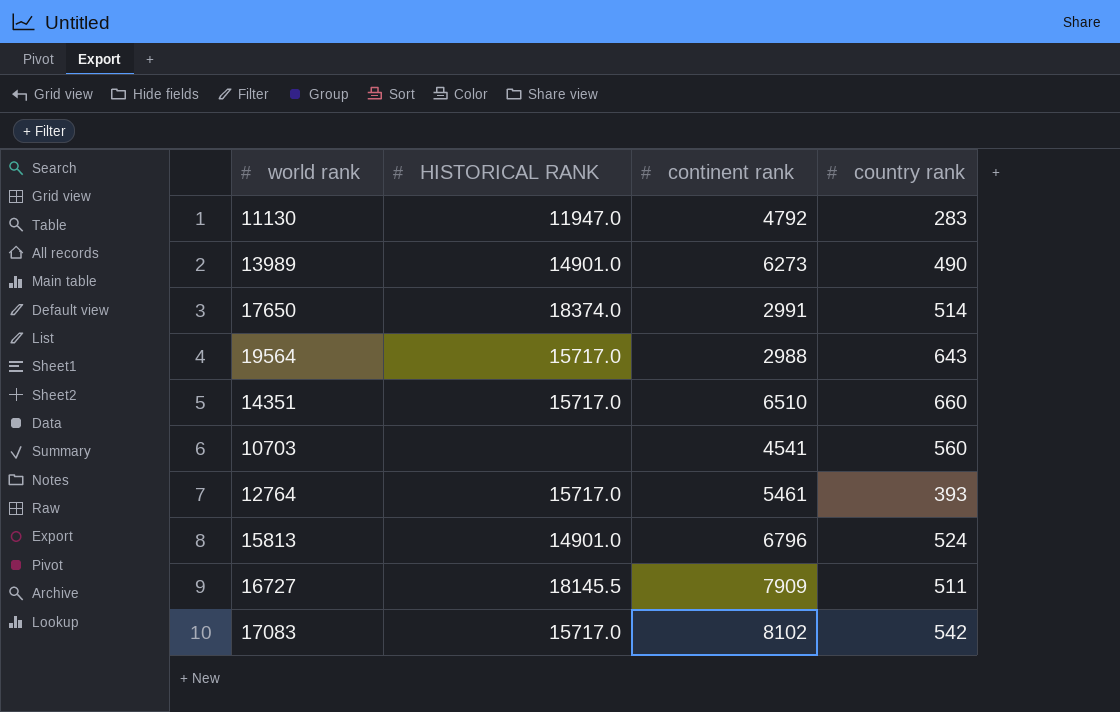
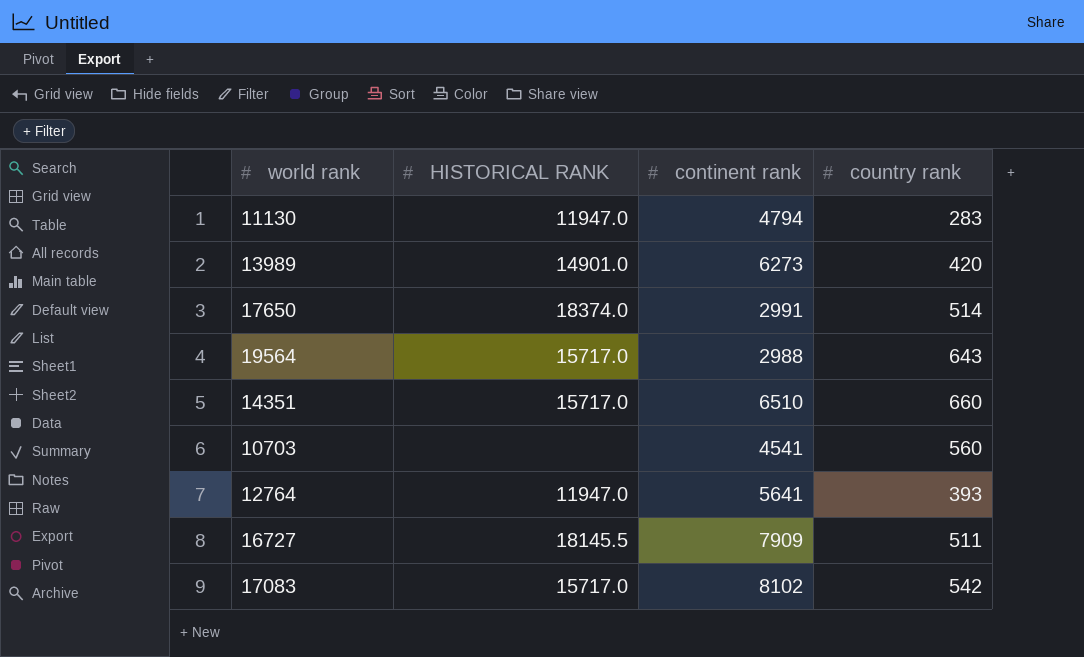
row 15813: 14901.0 | 6796 | 524 -> none
11130 | continent rank: 4792 -> 4794
13989 | country rank: 490 -> 420
12764 | HISTORICAL RANK: 15717.0 -> 11947.0
12764 | continent rank: 5461 -> 5641

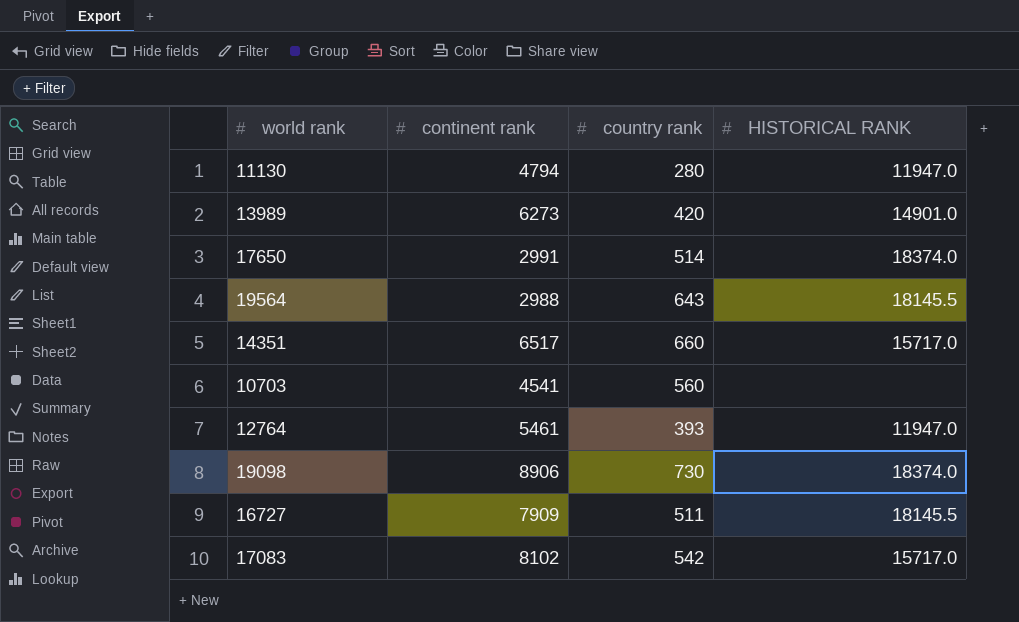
column HISTORICAL RANK | position: 2 -> 4
11130 | country rank: 283 -> 280
19564 | HISTORICAL RANK: 15717.0 -> 18145.5
14351 | continent rank: 6510 -> 6517
12764 | continent rank: 5641 -> 5461
row 19098: none -> 8906 | 730 | 18374.0

